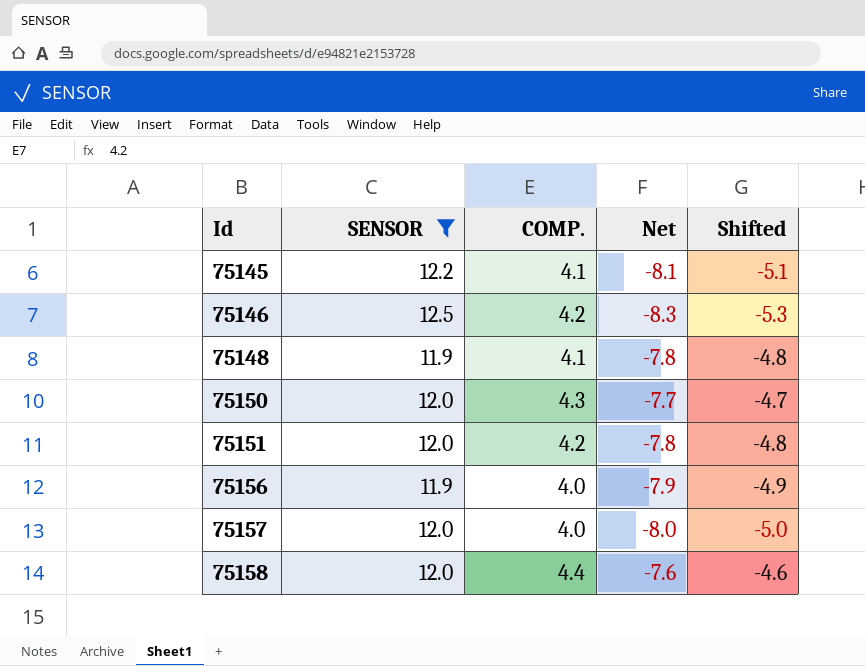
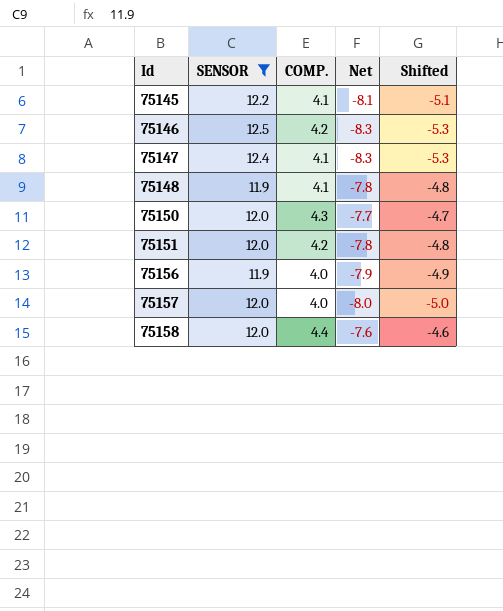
row 75147: none -> 12.4 | 4.1 | -8.3 | -5.3

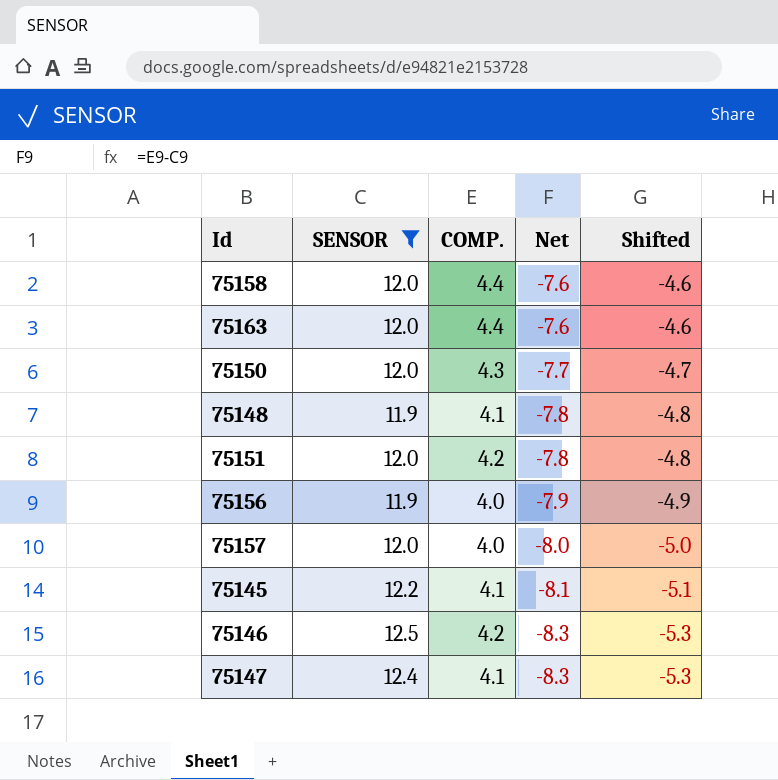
row order: Id ascending -> Net descending
row 75163: none -> 12.0 | 4.4 | -7.6 | -4.6

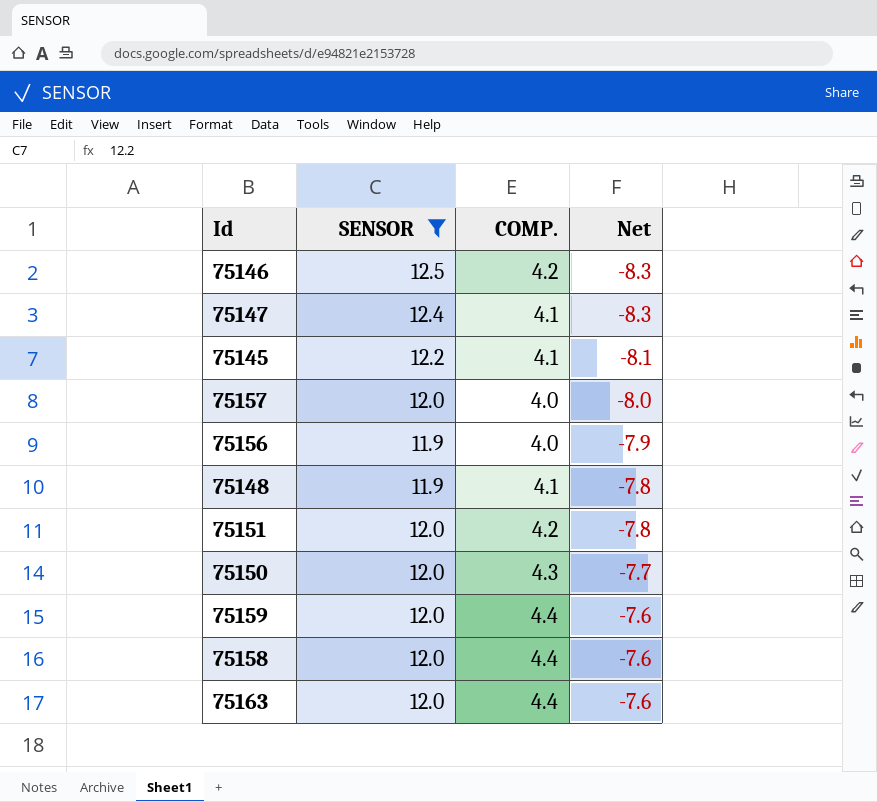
row order: Net descending -> Net ascending
column Shifted | formula: [Net] + 3 -> none
row 75159: none -> 12.0 | 4.4 | -7.6

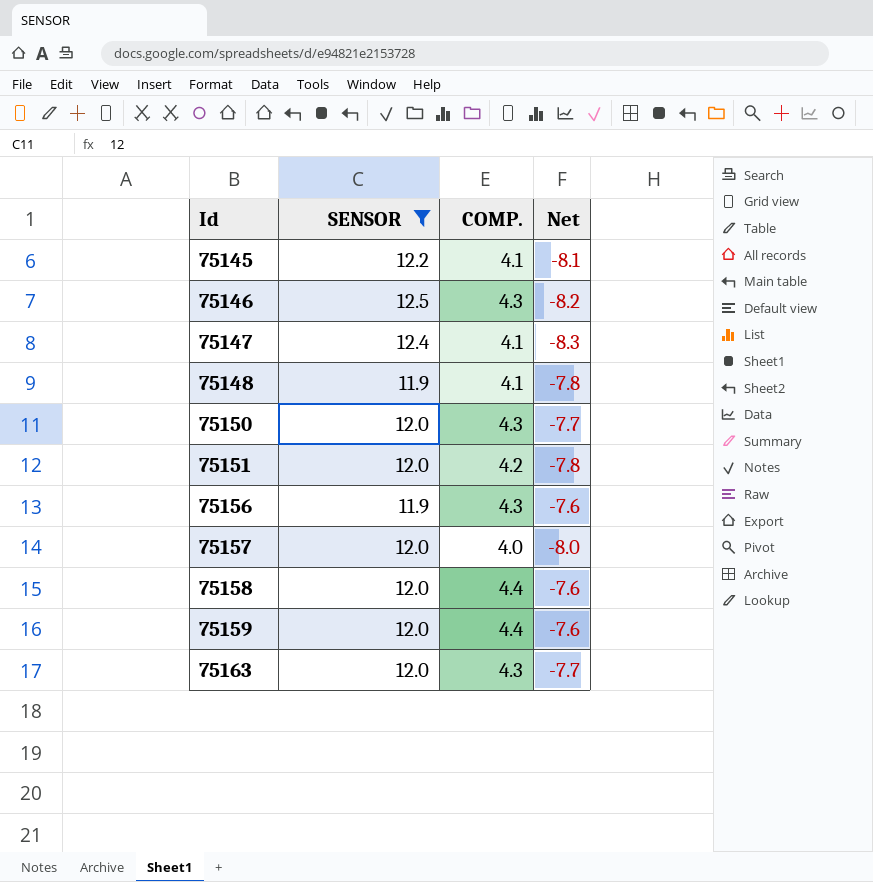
row order: Net ascending -> Id ascending
75146 | COMP.: 4.2 -> 4.3
75146 | Net: -8.3 -> -8.2
75156 | COMP.: 4.0 -> 4.3
75156 | Net: -7.9 -> -7.6
75163 | COMP.: 4.4 -> 4.3
75163 | Net: -7.6 -> -7.7

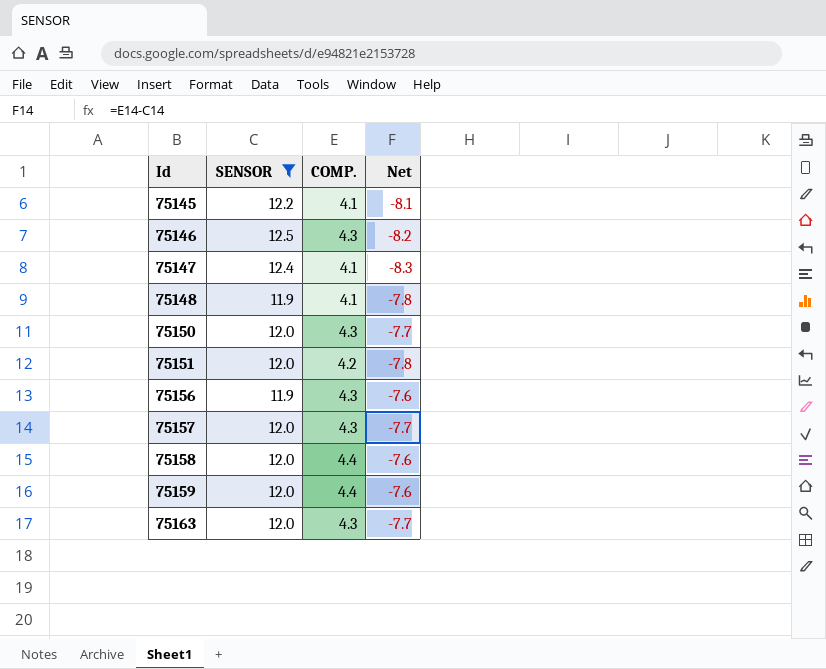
75157 | COMP.: 4.0 -> 4.3
75157 | Net: -8.0 -> -7.7

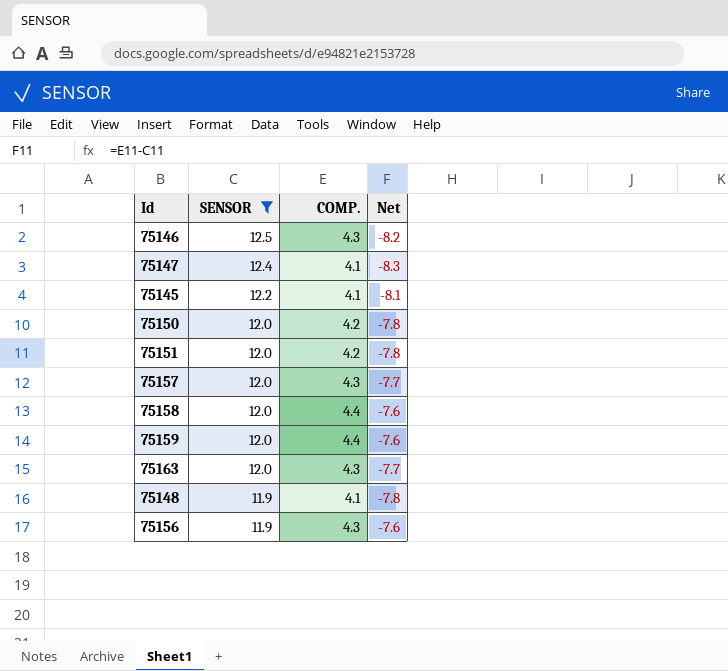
row order: Id ascending -> SENSOR descending
75150 | COMP.: 4.3 -> 4.2
75150 | Net: -7.7 -> -7.8

